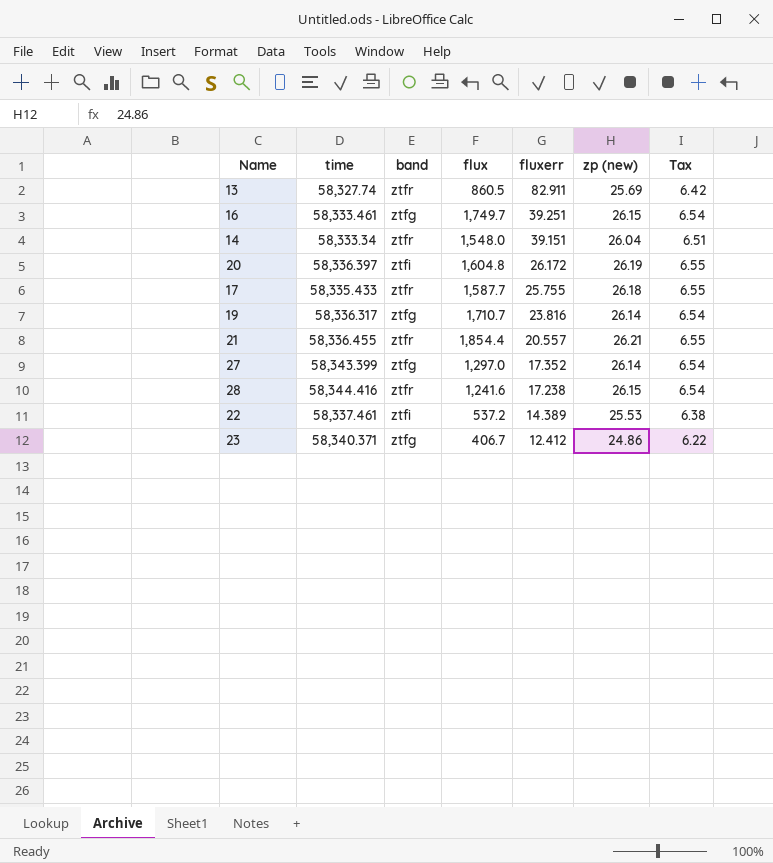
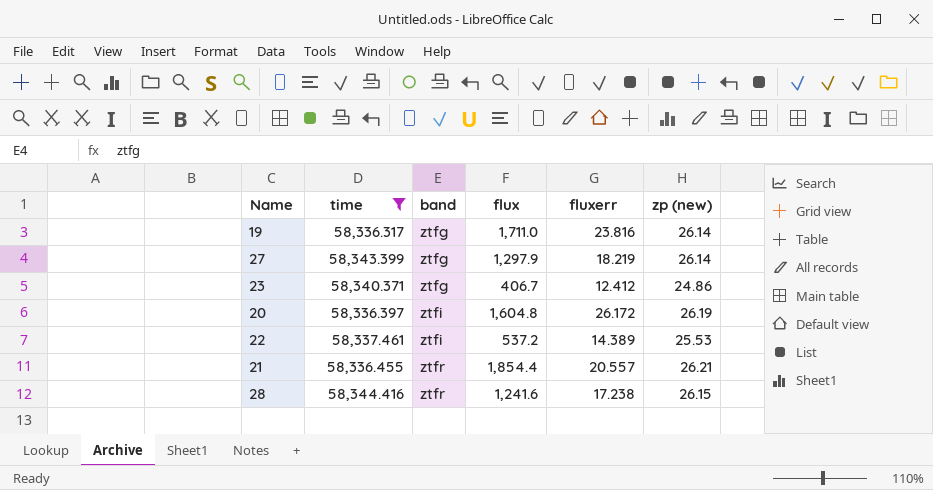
filter: none -> time >= 58,336.317
row order: fluxerr descending -> band ascending
column Tax | formula: [zp (new)] * 0.25 -> none
19 | flux: 1,710.7 -> 1,711.0
27 | flux: 1,297.0 -> 1,297.9
27 | fluxerr: 17.352 -> 18.219

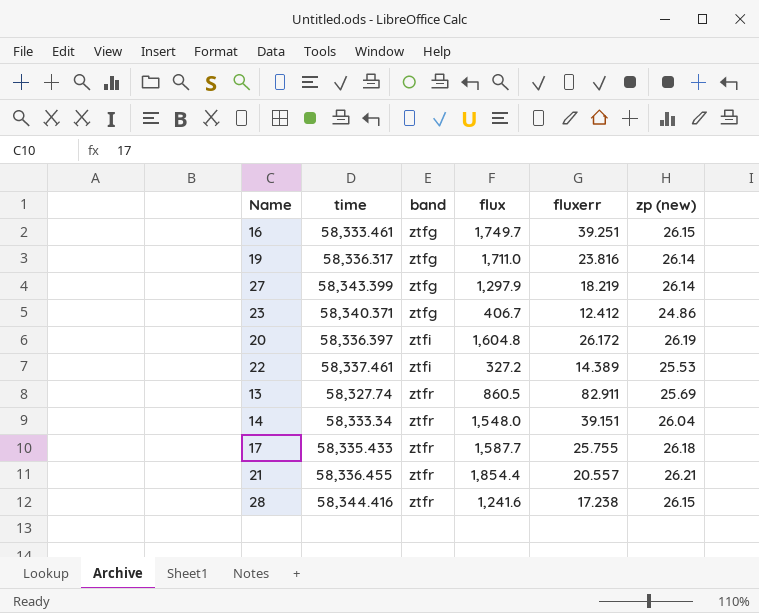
filter: time >= 58,336.317 -> none
22 | flux: 537.2 -> 327.2

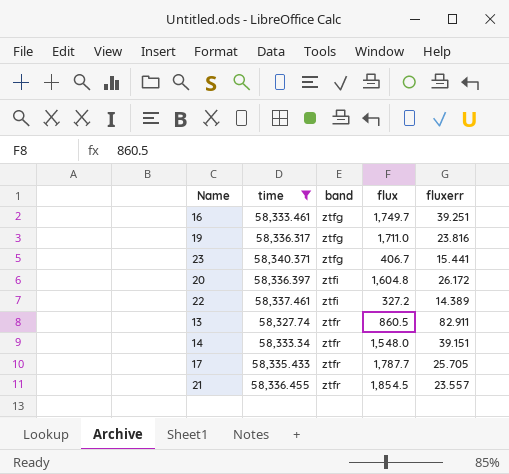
filter: none -> time <= 58,340.371
column zp (new) | position: 6 -> none
23 | fluxerr: 12.412 -> 15.441
17 | flux: 1,587.7 -> 1,787.7
17 | fluxerr: 25.755 -> 25.705
21 | flux: 1,854.4 -> 1,854.5
21 | fluxerr: 20.557 -> 23.557

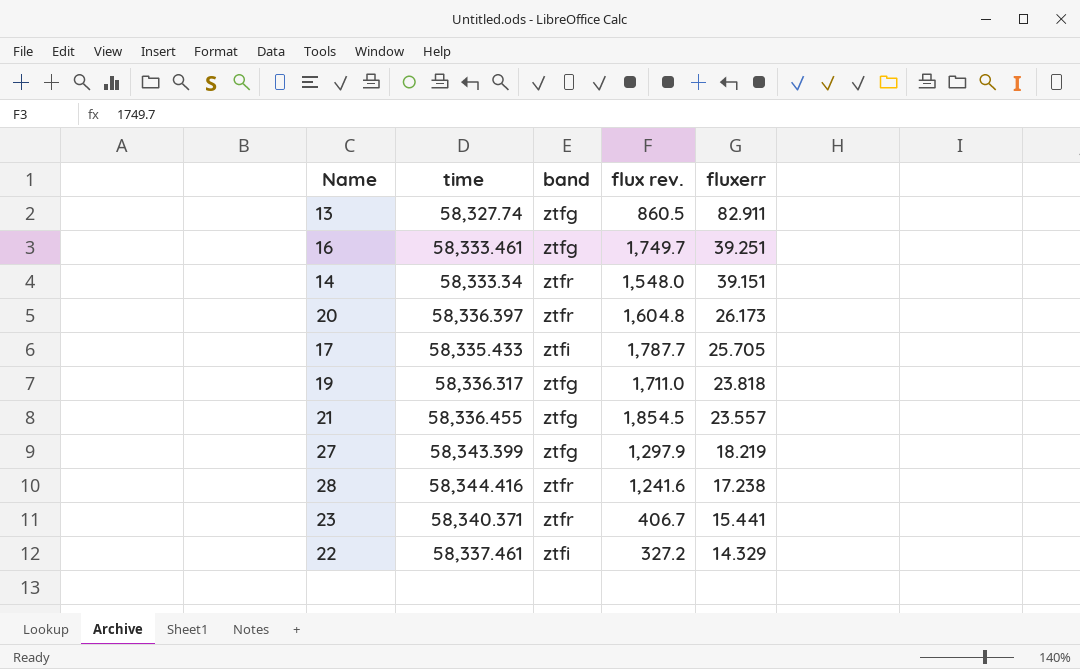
filter: time <= 58,340.371 -> none
row order: band ascending -> fluxerr descending
column name: flux -> flux rev.
13 | band: ztfr -> ztfg
20 | band: ztfi -> ztfr
20 | fluxerr: 26.172 -> 26.173
17 | band: ztfr -> ztfi
19 | fluxerr: 23.816 -> 23.818
21 | band: ztfr -> ztfg
23 | band: ztfg -> ztfr
22 | fluxerr: 14.389 -> 14.329

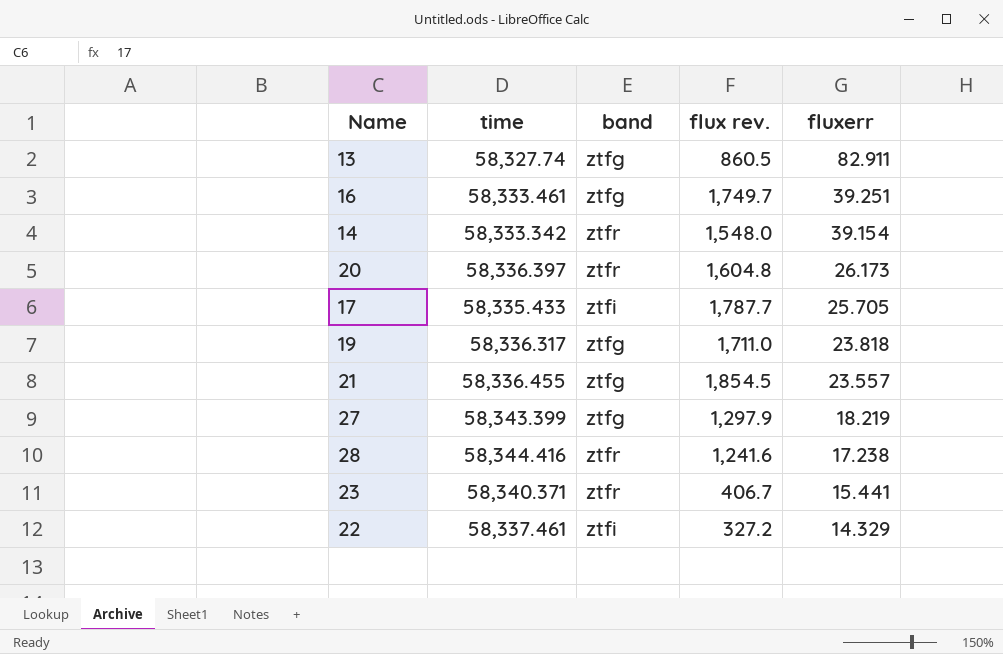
14 | time: 58,333.34 -> 58,333.342
14 | fluxerr: 39.151 -> 39.154

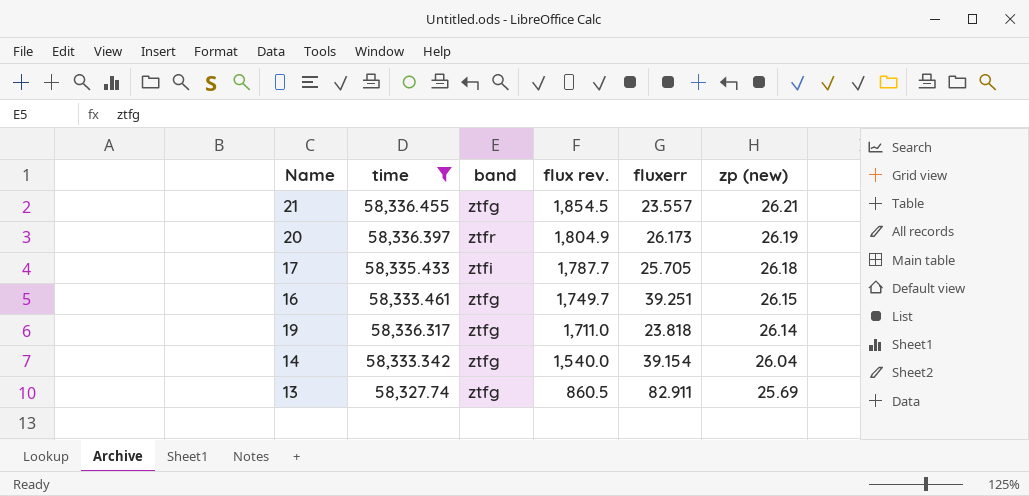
filter: none -> time <= 58,336.455
row order: fluxerr descending -> flux rev. descending
column zp (new) | position: none -> 6
20 | flux rev.: 1,604.8 -> 1,804.9
14 | band: ztfr -> ztfg
14 | flux rev.: 1,548.0 -> 1,540.0

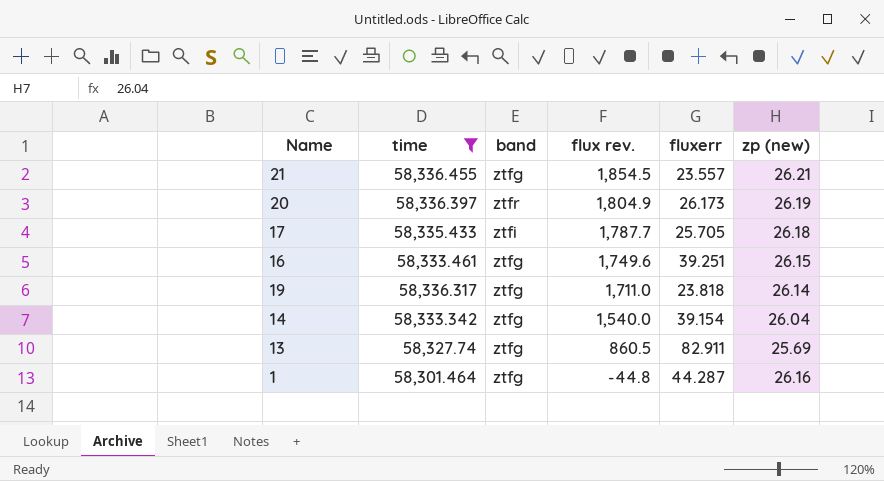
16 | flux rev.: 1,749.7 -> 1,749.6
row 1: none -> 58,301.464 | ztfg | -44.8 | 44.287 | 26.16

